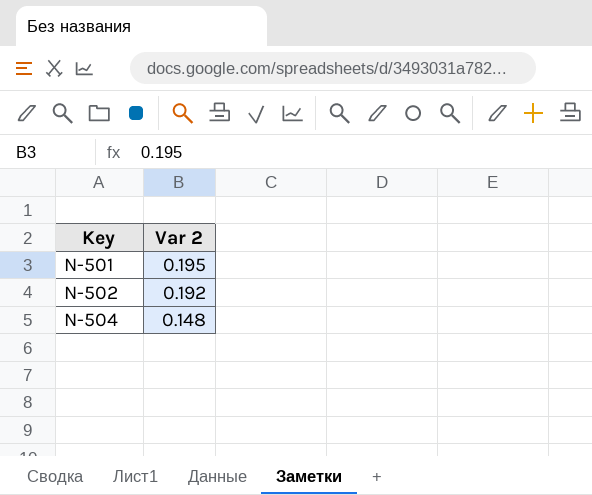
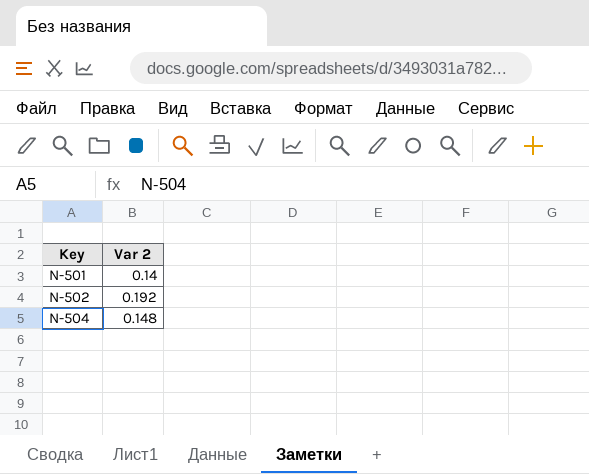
N-501 | Var 2: 0.195 -> 0.14

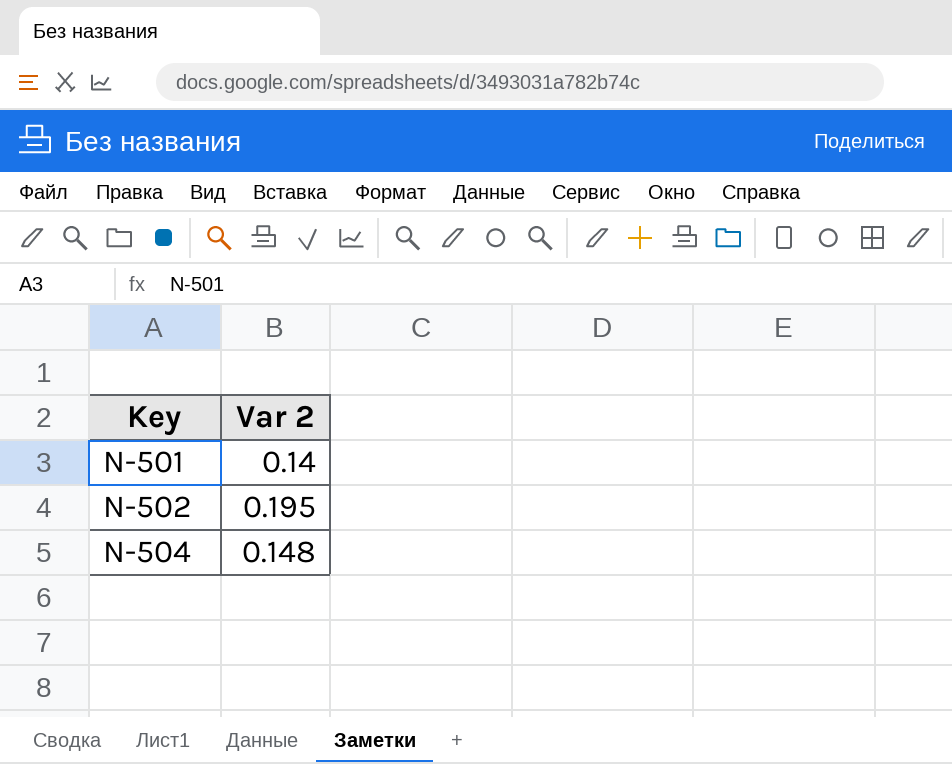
N-502 | Var 2: 0.192 -> 0.195

